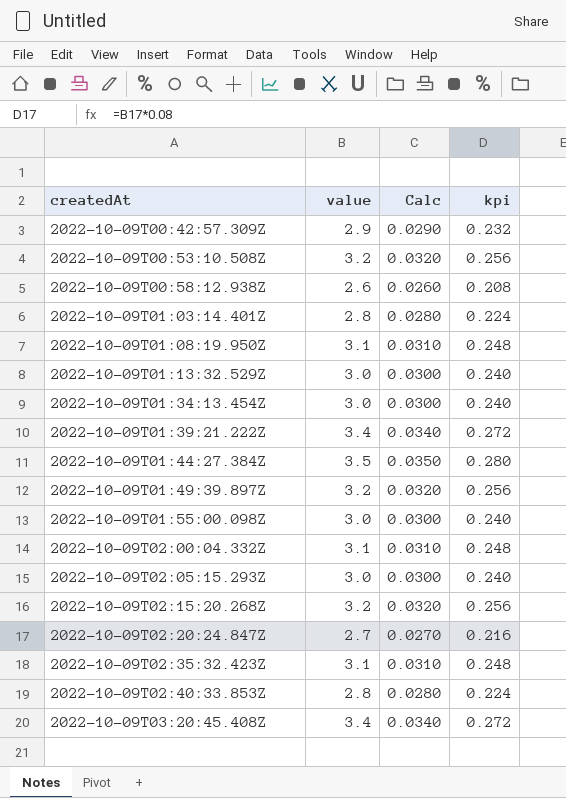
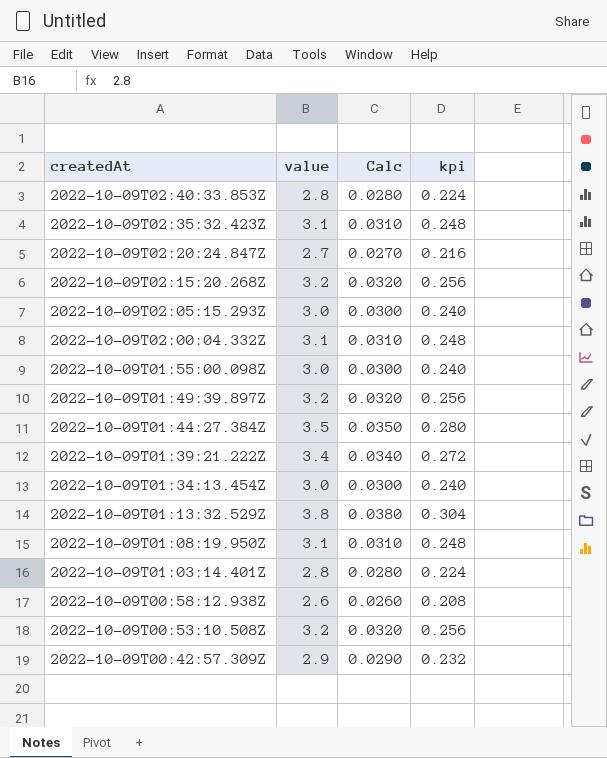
row order: createdAt ascending -> createdAt descending
row 2022-10-09T03:20:45.408Z: 3.4 | 0.0340 | 0.272 -> none
2022-10-09T01:13:32.529Z | value: 3.0 -> 3.8
2022-10-09T01:13:32.529Z | Calc: 0.0300 -> 0.0380
2022-10-09T01:13:32.529Z | kpi: 0.240 -> 0.304

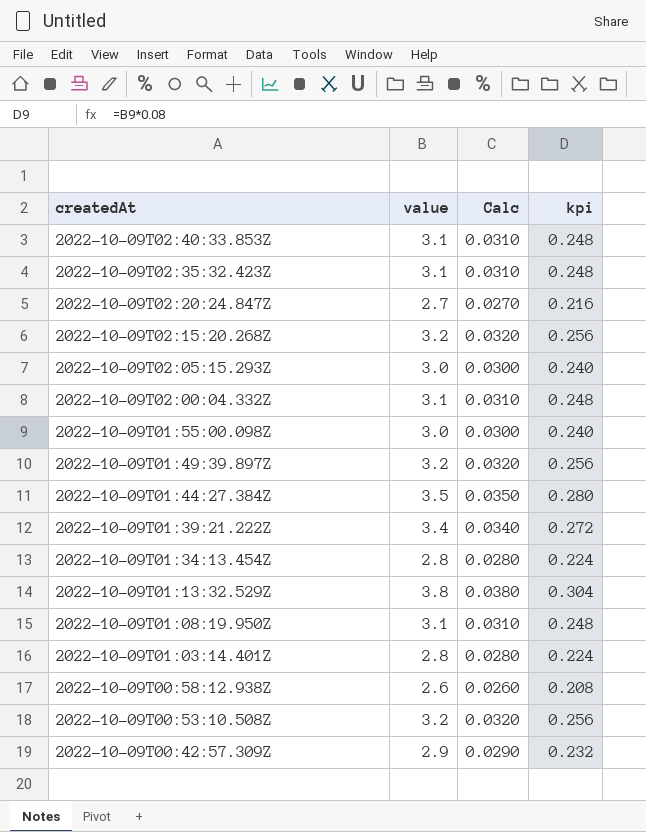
2022-10-09T02:40:33.853Z | value: 2.8 -> 3.1
2022-10-09T02:40:33.853Z | Calc: 0.0280 -> 0.0310
2022-10-09T02:40:33.853Z | kpi: 0.224 -> 0.248
2022-10-09T01:34:13.454Z | value: 3.0 -> 2.8
2022-10-09T01:34:13.454Z | Calc: 0.0300 -> 0.0280
2022-10-09T01:34:13.454Z | kpi: 0.240 -> 0.224

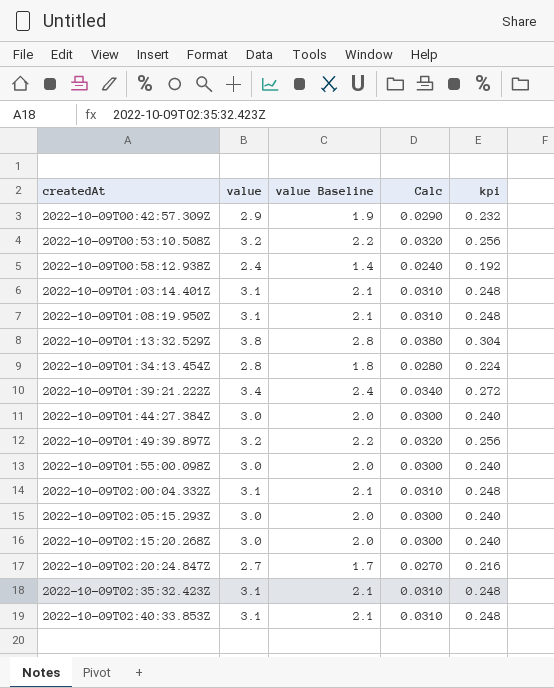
row order: createdAt descending -> createdAt ascending
column value Baseline | formula: none -> [value] - 1
2022-10-09T00:58:12.938Z | value: 2.6 -> 2.4
2022-10-09T00:58:12.938Z | Calc: 0.0260 -> 0.0240
2022-10-09T00:58:12.938Z | kpi: 0.208 -> 0.192
2022-10-09T01:03:14.401Z | value: 2.8 -> 3.1
2022-10-09T01:03:14.401Z | Calc: 0.0280 -> 0.0310
2022-10-09T01:03:14.401Z | kpi: 0.224 -> 0.248
2022-10-09T01:44:27.384Z | value: 3.5 -> 3.0
2022-10-09T01:44:27.384Z | Calc: 0.0350 -> 0.0300
2022-10-09T01:44:27.384Z | kpi: 0.280 -> 0.240
2022-10-09T02:15:20.268Z | value: 3.2 -> 3.0
2022-10-09T02:15:20.268Z | Calc: 0.0320 -> 0.0300
2022-10-09T02:15:20.268Z | kpi: 0.256 -> 0.240

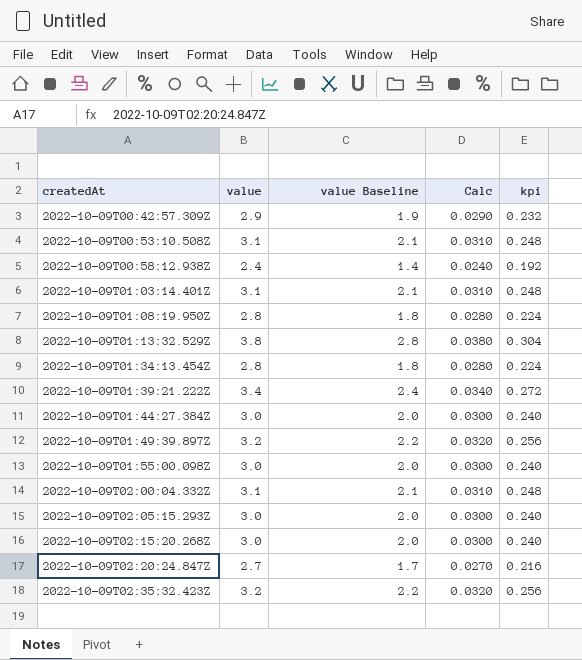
row 2022-10-09T02:40:33.853Z: 3.1 | 2.1 | 0.0310 | 0.248 -> none
2022-10-09T00:53:10.508Z | value: 3.2 -> 3.1
2022-10-09T00:53:10.508Z | value Baseline: 2.2 -> 2.1
2022-10-09T00:53:10.508Z | Calc: 0.0320 -> 0.0310
2022-10-09T00:53:10.508Z | kpi: 0.256 -> 0.248
2022-10-09T01:08:19.950Z | value: 3.1 -> 2.8
2022-10-09T01:08:19.950Z | value Baseline: 2.1 -> 1.8
2022-10-09T01:08:19.950Z | Calc: 0.0310 -> 0.0280
2022-10-09T01:08:19.950Z | kpi: 0.248 -> 0.224
2022-10-09T02:35:32.423Z | value: 3.1 -> 3.2
2022-10-09T02:35:32.423Z | value Baseline: 2.1 -> 2.2
2022-10-09T02:35:32.423Z | Calc: 0.0310 -> 0.0320
2022-10-09T02:35:32.423Z | kpi: 0.248 -> 0.256

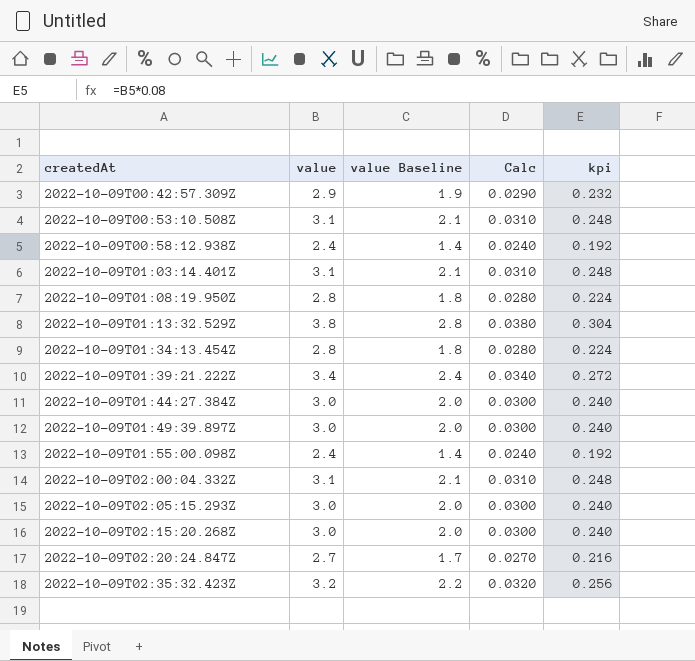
2022-10-09T01:49:39.897Z | value: 3.2 -> 3.0
2022-10-09T01:49:39.897Z | value Baseline: 2.2 -> 2.0
2022-10-09T01:49:39.897Z | Calc: 0.0320 -> 0.0300
2022-10-09T01:49:39.897Z | kpi: 0.256 -> 0.240
2022-10-09T01:55:00.098Z | value: 3.0 -> 2.4
2022-10-09T01:55:00.098Z | value Baseline: 2.0 -> 1.4
2022-10-09T01:55:00.098Z | Calc: 0.0300 -> 0.0240
2022-10-09T01:55:00.098Z | kpi: 0.240 -> 0.192

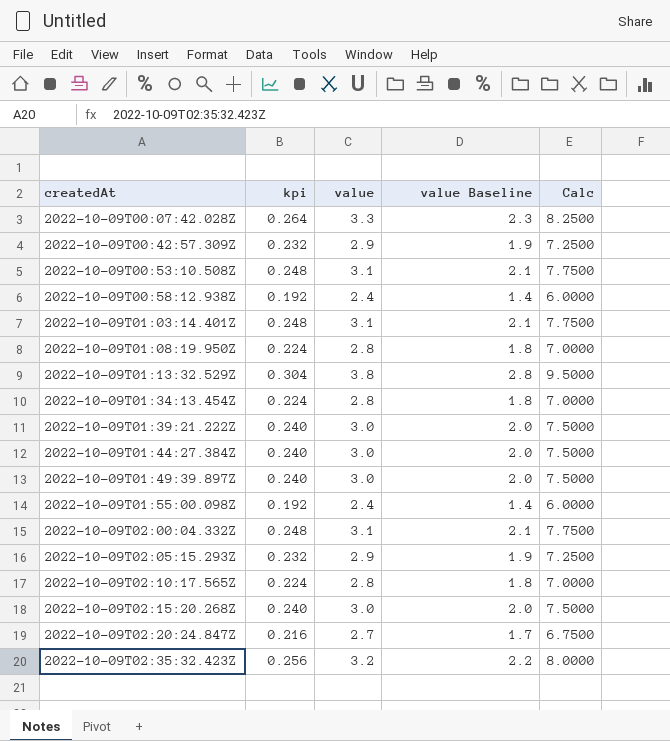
column kpi | position: 5 -> 2
column Calc | formula: [value] * 0.01 -> [value] * 2.5
row 2022-10-09T00:07:42.028Z: none -> 0.264 | 3.3 | 2.3 | 8.2500
2022-10-09T01:39:21.222Z | kpi: 0.272 -> 0.240
2022-10-09T01:39:21.222Z | value: 3.4 -> 3.0
2022-10-09T01:39:21.222Z | value Baseline: 2.4 -> 2.0
2022-10-09T02:05:15.293Z | kpi: 0.240 -> 0.232
2022-10-09T02:05:15.293Z | value: 3.0 -> 2.9
2022-10-09T02:05:15.293Z | value Baseline: 2.0 -> 1.9
row 2022-10-09T02:10:17.565Z: none -> 0.224 | 2.8 | 1.8 | 7.0000

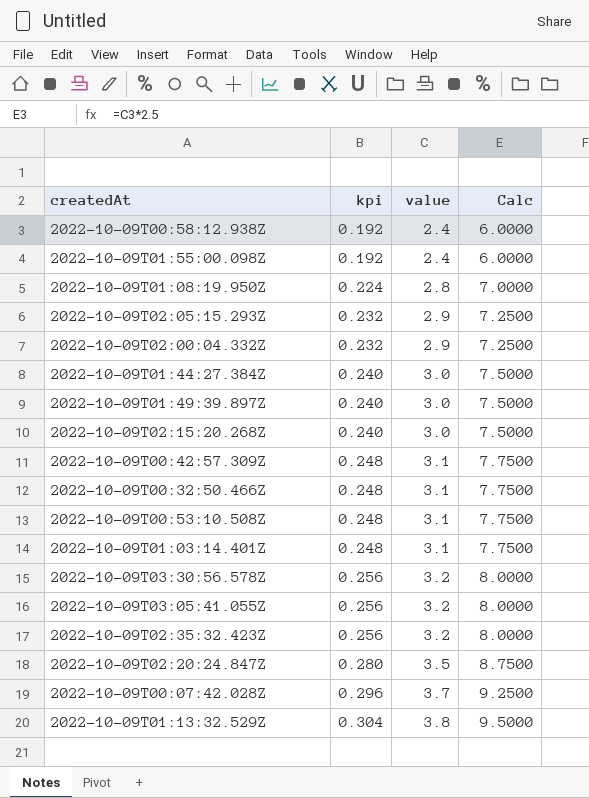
row order: createdAt ascending -> kpi ascending
column value Baseline | formula: [value] - 1 -> none
row 2022-10-09T01:34:13.454Z: 0.224 | 2.8 | 1.8 | 7.0000 -> none
row 2022-10-09T01:39:21.222Z: 0.240 | 3.0 | 2.0 | 7.5000 -> none
row 2022-10-09T02:10:17.565Z: 0.224 | 2.8 | 1.8 | 7.0000 -> none
2022-10-09T02:00:04.332Z | kpi: 0.248 -> 0.232
2022-10-09T02:00:04.332Z | value: 3.1 -> 2.9
2022-10-09T02:00:04.332Z | Calc: 7.7500 -> 7.2500
2022-10-09T00:42:57.309Z | kpi: 0.232 -> 0.248
2022-10-09T00:42:57.309Z | value: 2.9 -> 3.1
2022-10-09T00:42:57.309Z | Calc: 7.2500 -> 7.7500
row 2022-10-09T00:32:50.466Z: none -> 0.248 | 3.1 | 7.7500
row 2022-10-09T03:30:56.578Z: none -> 0.256 | 3.2 | 8.0000
row 2022-10-09T03:05:41.055Z: none -> 0.256 | 3.2 | 8.0000
2022-10-09T02:20:24.847Z | kpi: 0.216 -> 0.280
2022-10-09T02:20:24.847Z | value: 2.7 -> 3.5
2022-10-09T02:20:24.847Z | Calc: 6.7500 -> 8.7500
2022-10-09T00:07:42.028Z | kpi: 0.264 -> 0.296
2022-10-09T00:07:42.028Z | value: 3.3 -> 3.7
2022-10-09T00:07:42.028Z | Calc: 8.2500 -> 9.2500

